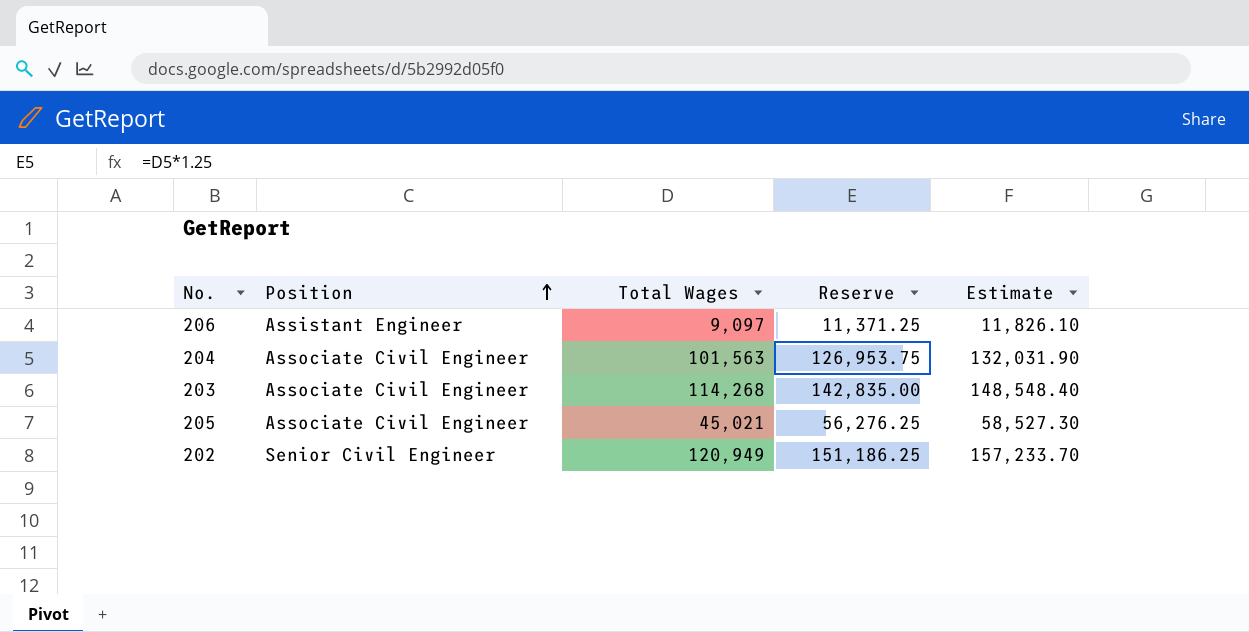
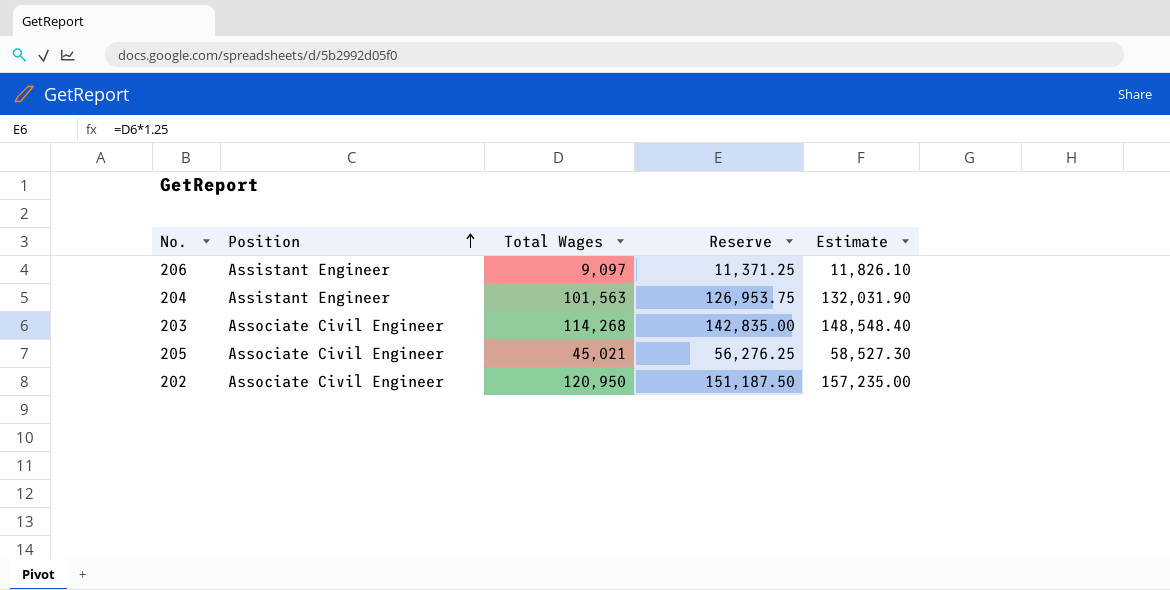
204 | Position: Associate Civil Engineer -> Assistant Engineer
202 | Position: Senior Civil Engineer -> Associate Civil Engineer
202 | Total Wages: 120,949 -> 120,950
202 | Reserve: 151,186.25 -> 151,187.50
202 | Estimate: 157,233.70 -> 157,235.00

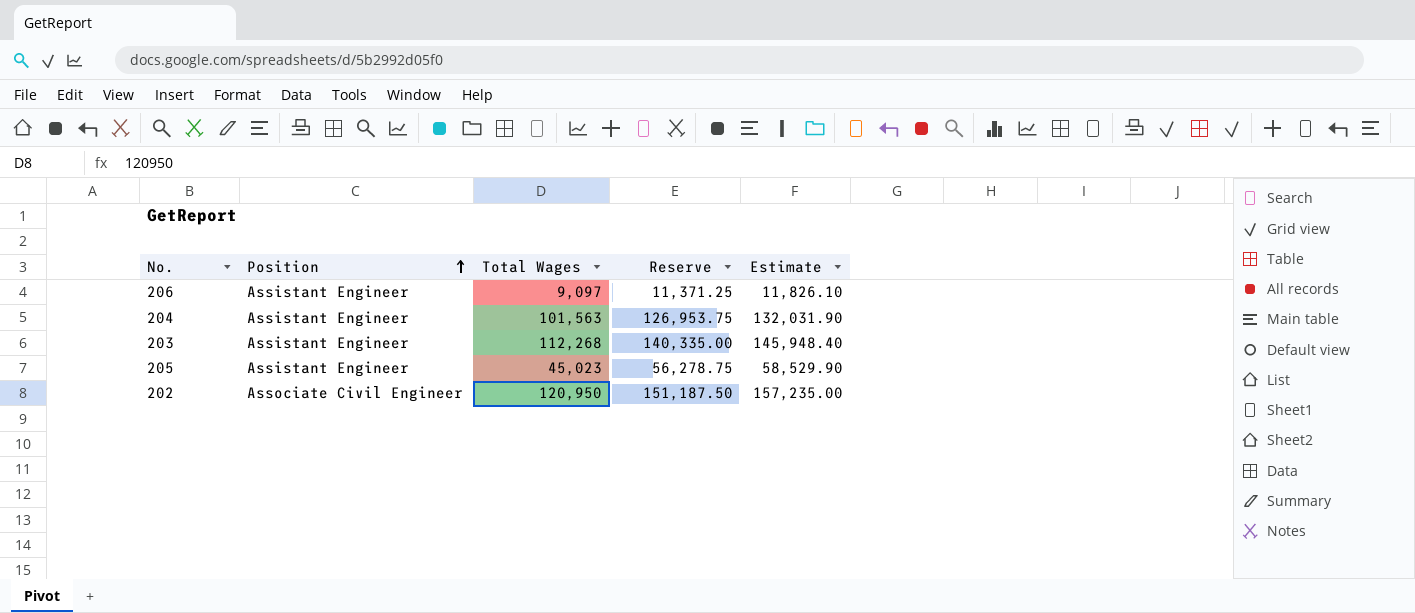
203 | Position: Associate Civil Engineer -> Assistant Engineer
203 | Total Wages: 114,268 -> 112,268
203 | Reserve: 142,835.00 -> 140,335.00
203 | Estimate: 148,548.40 -> 145,948.40
205 | Position: Associate Civil Engineer -> Assistant Engineer
205 | Total Wages: 45,021 -> 45,023
205 | Reserve: 56,276.25 -> 56,278.75
205 | Estimate: 58,527.30 -> 58,529.90

